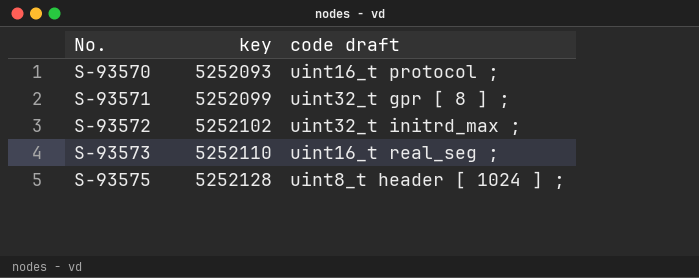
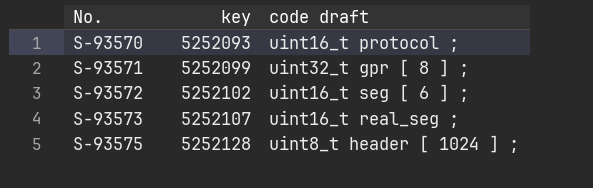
S-93572 | code draft: uint32_t initrd_max ; -> uint16_t seg [ 6 ] ;
S-93573 | key: 5252110 -> 5252107

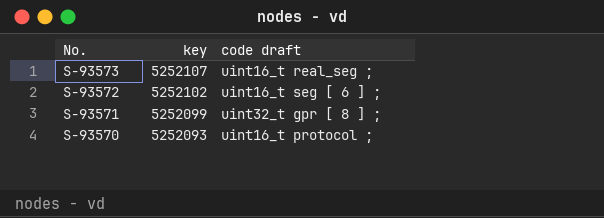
row order: No. ascending -> No. descending
row S-93575: 5252128 | uint8_t header [ 1024 ] ; -> none

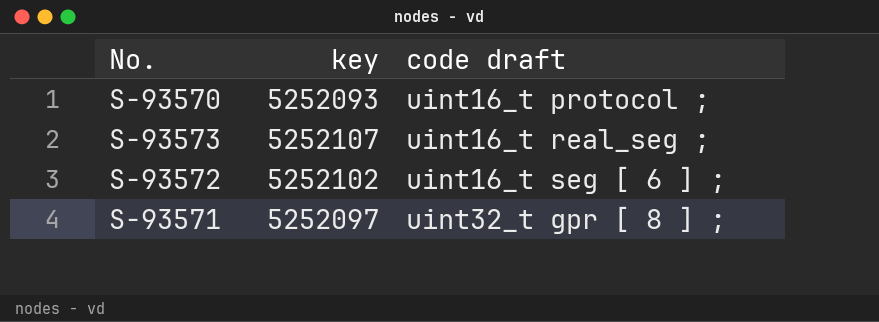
row order: No. descending -> code draft ascending
S-93571 | key: 5252099 -> 5252097

